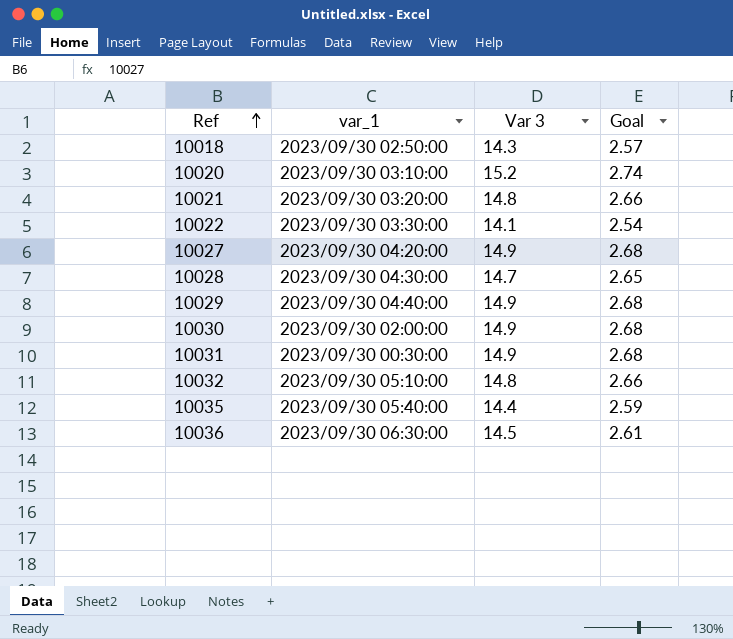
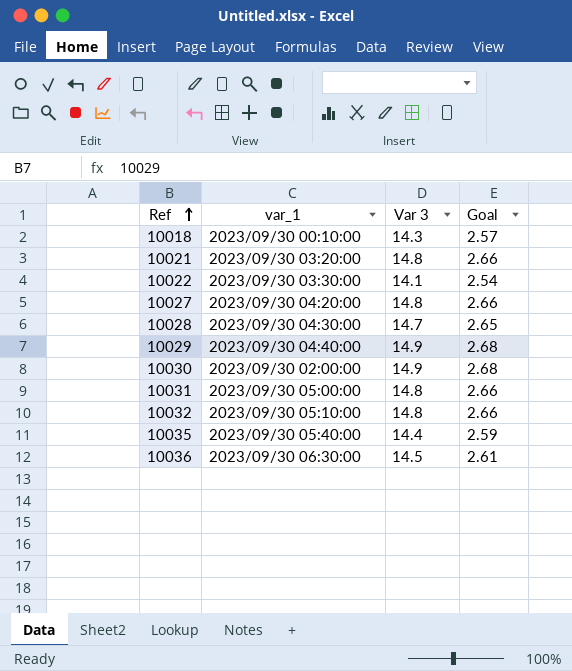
row 10020: 2023/09/30 03:10:00 | 15.2 | 2.74 -> none
10018 | var_1: 2023/09/30 02:50:00 -> 2023/09/30 00:10:00
10027 | Var 3: 14.9 -> 14.8
10027 | Goal: 2.68 -> 2.66
10031 | var_1: 2023/09/30 00:30:00 -> 2023/09/30 05:00:00
10031 | Var 3: 14.9 -> 14.8
10031 | Goal: 2.68 -> 2.66

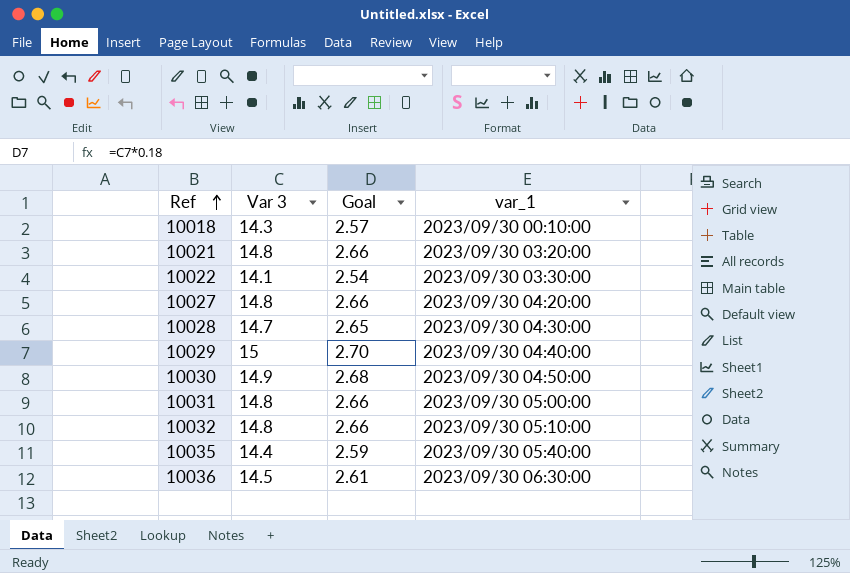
column var_1 | position: 2 -> 4
10029 | Var 3: 14.9 -> 15
10029 | Goal: 2.68 -> 2.70
10030 | var_1: 2023/09/30 02:00:00 -> 2023/09/30 04:50:00

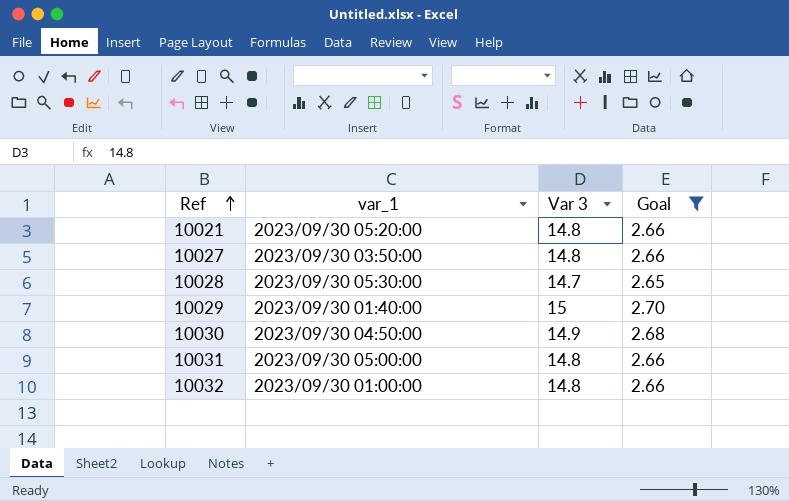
filter: none -> Goal >= 2.65
column var_1 | position: 4 -> 2
10021 | var_1: 2023/09/30 03:20:00 -> 2023/09/30 05:20:00
10027 | var_1: 2023/09/30 04:20:00 -> 2023/09/30 03:50:00
10028 | var_1: 2023/09/30 04:30:00 -> 2023/09/30 05:30:00
10029 | var_1: 2023/09/30 04:40:00 -> 2023/09/30 01:40:00
10032 | var_1: 2023/09/30 05:10:00 -> 2023/09/30 01:00:00

